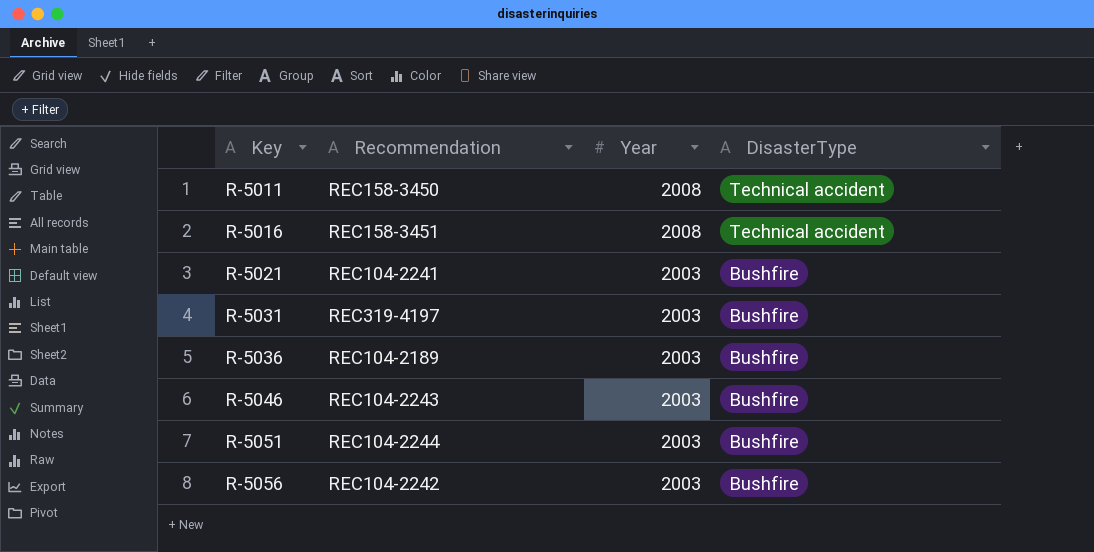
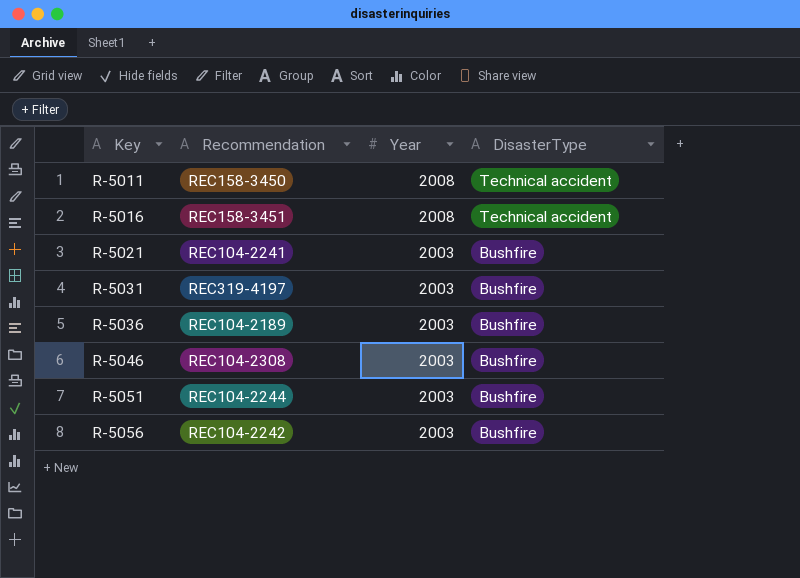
R-5046 | Recommendation: REC104-2243 -> REC104-2308

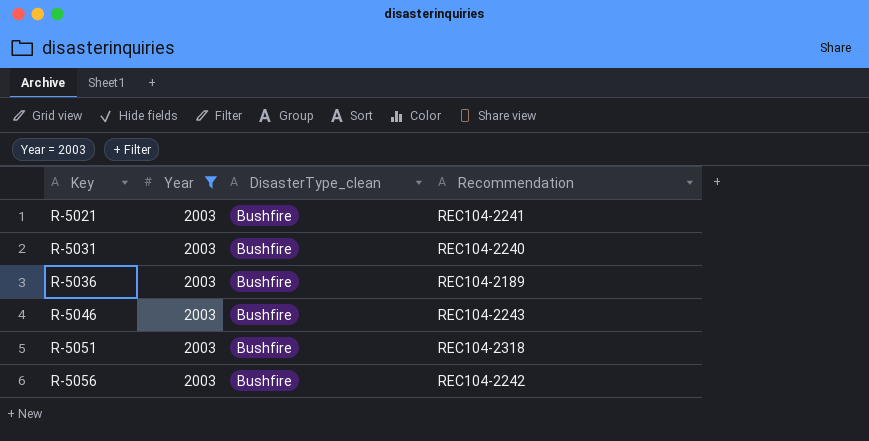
filter: none -> Year = 2003
column name: DisasterType -> DisasterType_clean
column Recommendation | position: 2 -> 4
R-5031 | Recommendation: REC319-4197 -> REC104-2240
R-5046 | Recommendation: REC104-2308 -> REC104-2243
R-5051 | Recommendation: REC104-2244 -> REC104-2318

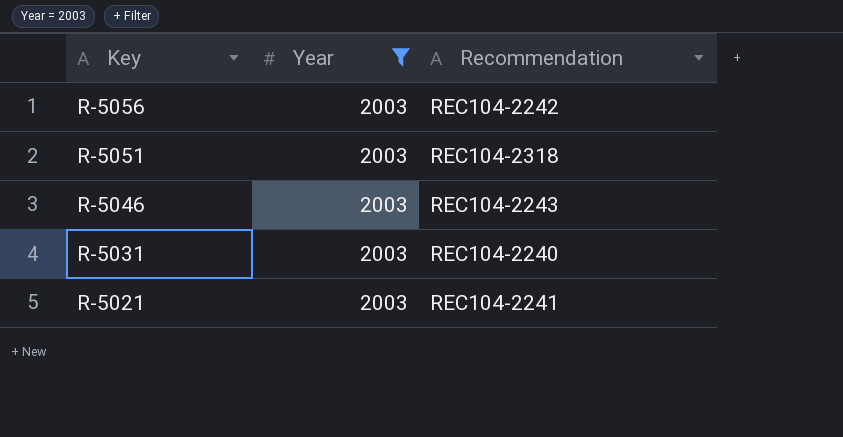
row order: Key ascending -> Key descending
column DisasterType_clean | position: 3 -> none
row R-5036: 2003 | Bushfire | REC104-2189 -> none

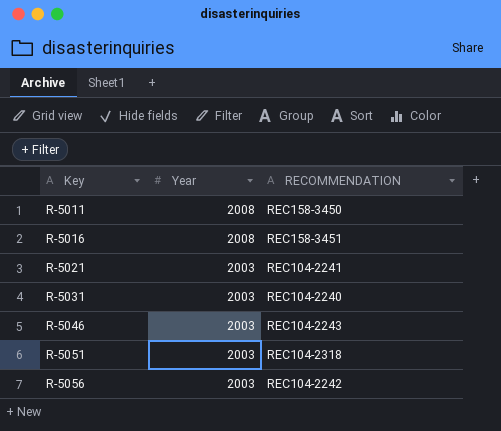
filter: Year = 2003 -> none
row order: Key descending -> Key ascending
column name: Recommendation -> RECOMMENDATION

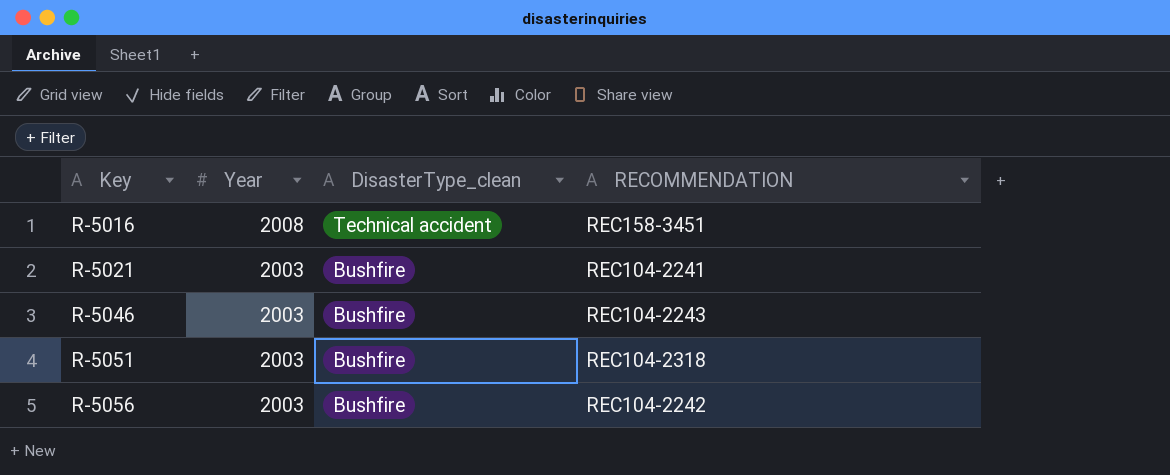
column DisasterType_clean | position: none -> 3
row R-5011: 2008 | REC158-3450 -> none
row R-5031: 2003 | REC104-2240 -> none

